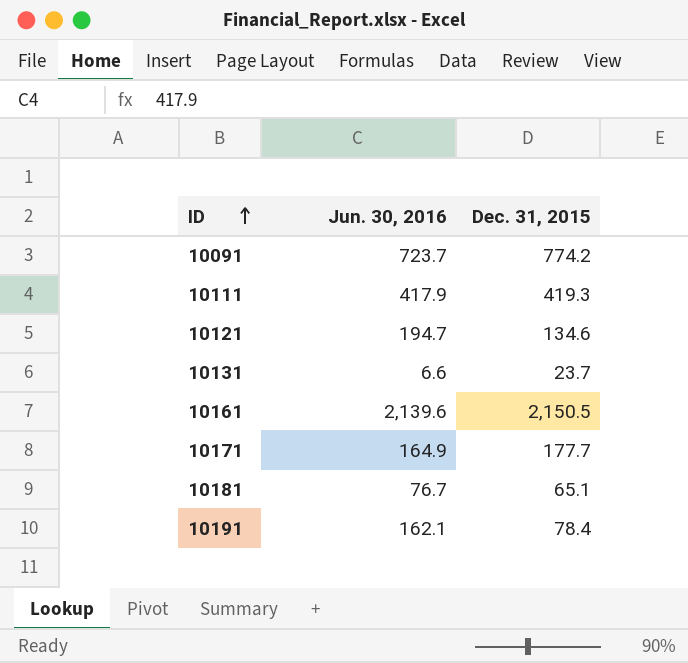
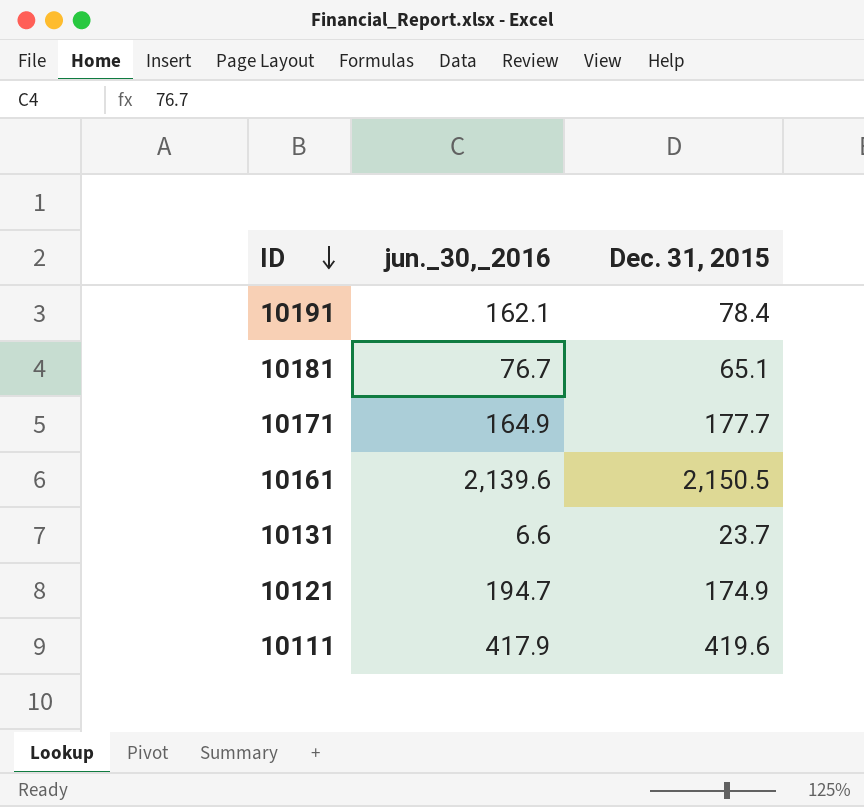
row order: ID ascending -> ID descending
column name: Jun. 30, 2016 -> jun._30,_2016
row 10091: 723.7 | 774.2 -> none
10121 | Dec. 31, 2015: 134.6 -> 174.9
10111 | Dec. 31, 2015: 419.3 -> 419.6

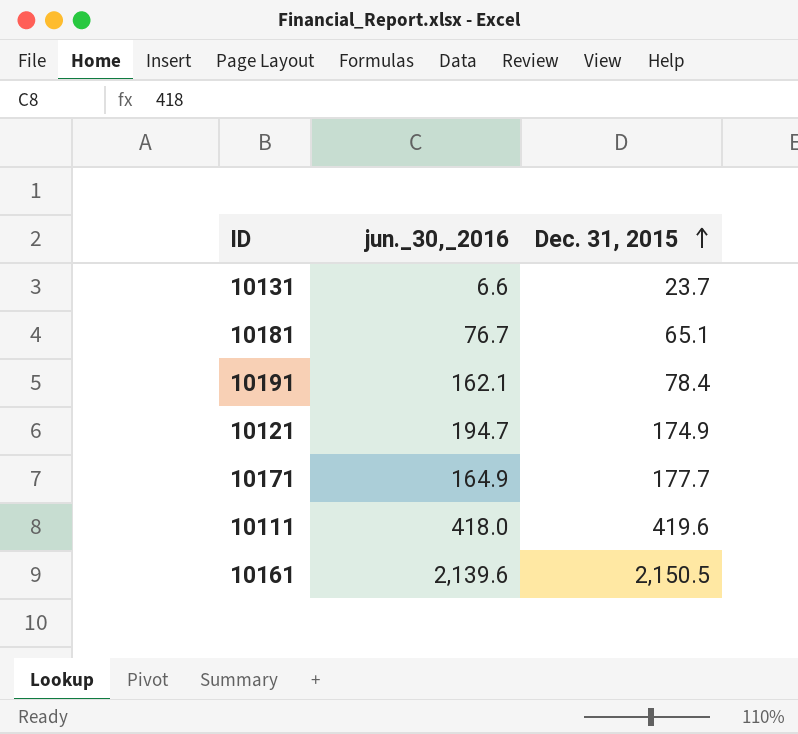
row order: ID descending -> Dec. 31, 2015 ascending
10111 | jun._30,_2016: 417.9 -> 418.0

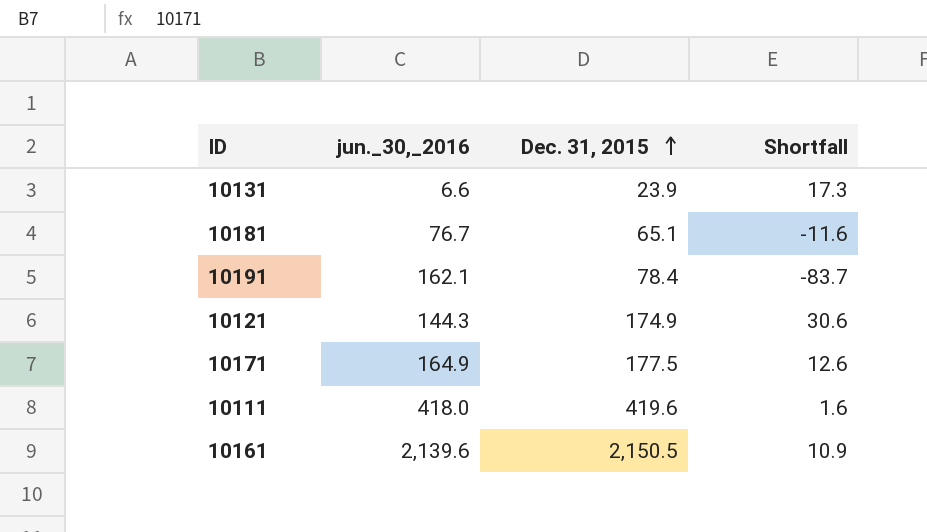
column Shortfall | formula: none -> [Dec. 31, 2015] - [jun._30,_2016]
10131 | Dec. 31, 2015: 23.7 -> 23.9
10121 | jun._30,_2016: 194.7 -> 144.3
10171 | Dec. 31, 2015: 177.7 -> 177.5

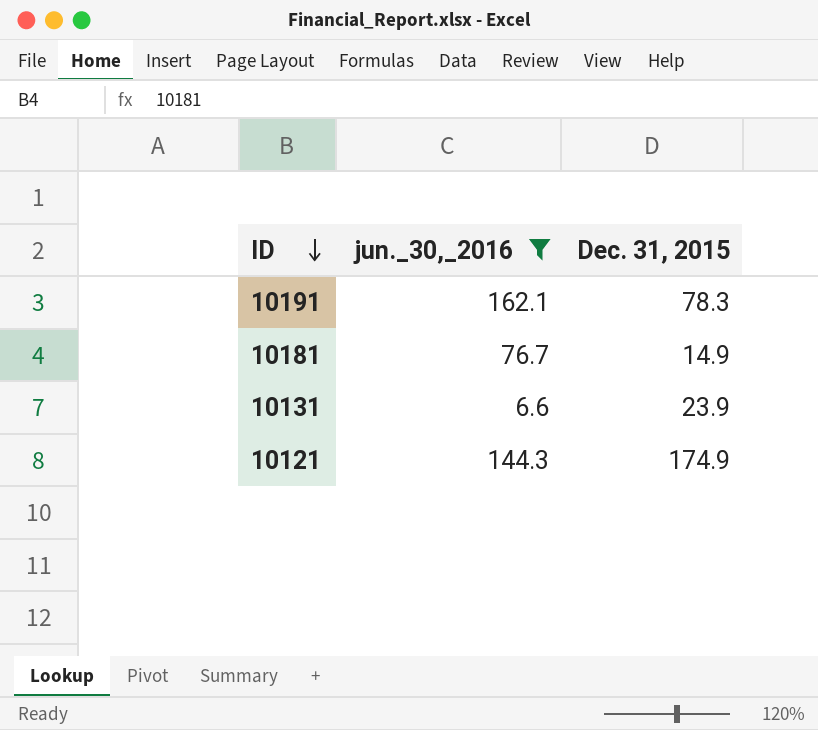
filter: none -> jun._30,_2016 <= 162.1
row order: Dec. 31, 2015 ascending -> ID descending
column Shortfall | formula: [Dec. 31, 2015] - [jun._30,_2016] -> none
10191 | Dec. 31, 2015: 78.4 -> 78.3
10181 | Dec. 31, 2015: 65.1 -> 14.9

